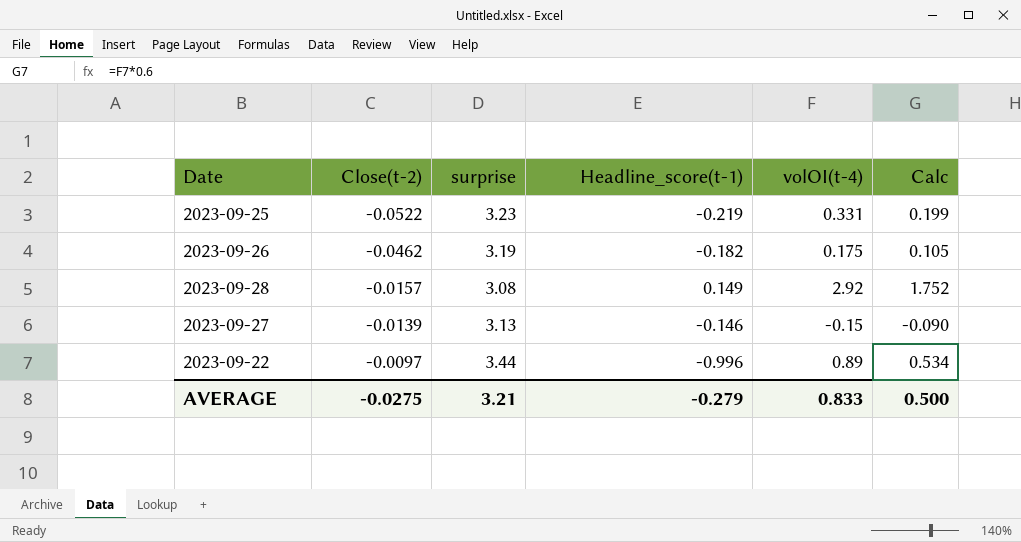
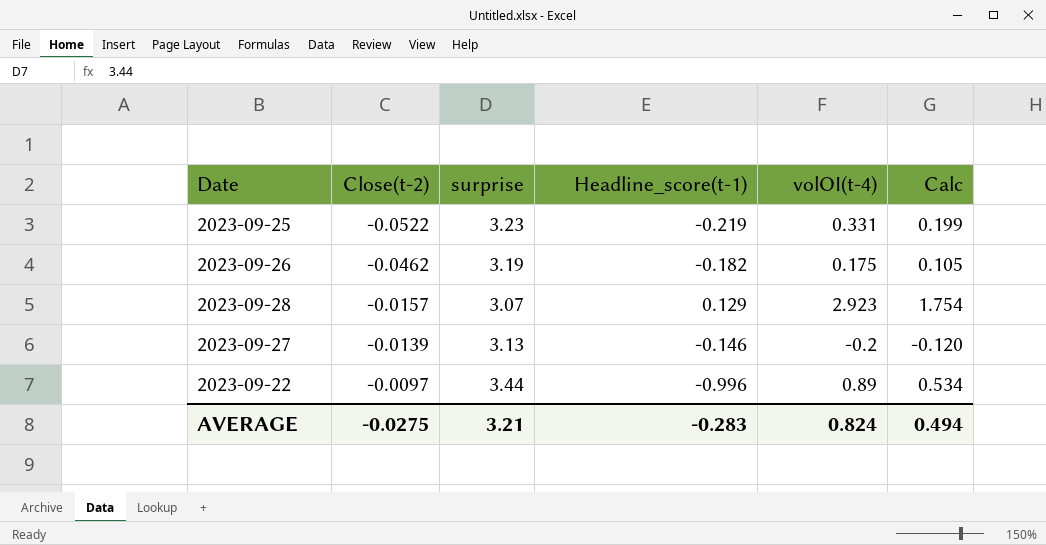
2023-09-28 | surprise: 3.08 -> 3.07
2023-09-28 | Headline_score(t-1): 0.149 -> 0.129
2023-09-28 | volOI(t-4): 2.92 -> 2.923
2023-09-28 | Calc: 1.752 -> 1.754
2023-09-27 | volOI(t-4): -0.15 -> -0.2
2023-09-27 | Calc: -0.090 -> -0.120
AVERAGE | Headline_score(t-1): -0.279 -> -0.283
AVERAGE | volOI(t-4): 0.833 -> 0.824
AVERAGE | Calc: 0.500 -> 0.494

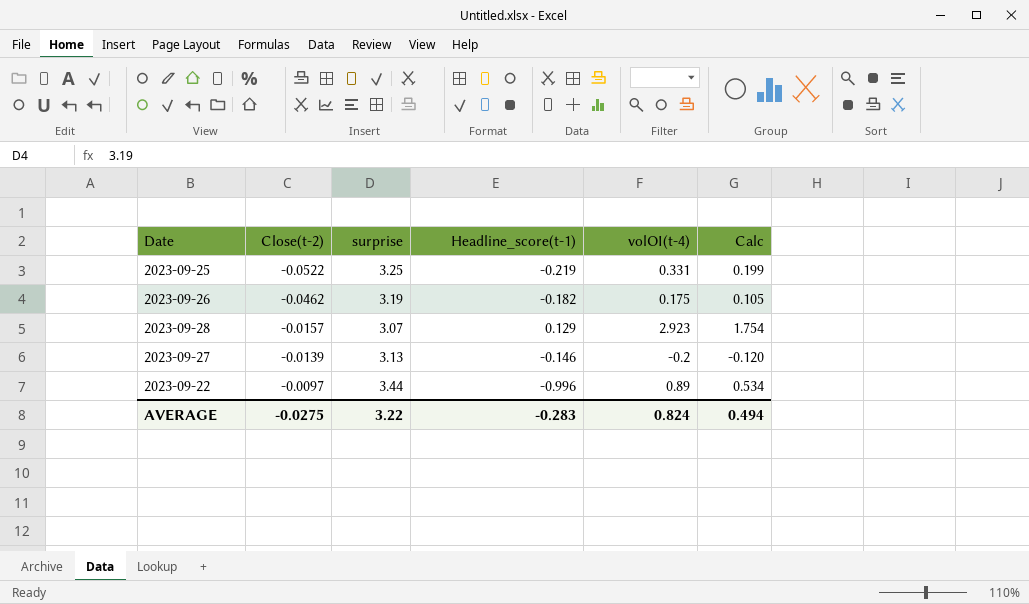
2023-09-25 | surprise: 3.23 -> 3.25
AVERAGE | surprise: 3.21 -> 3.22

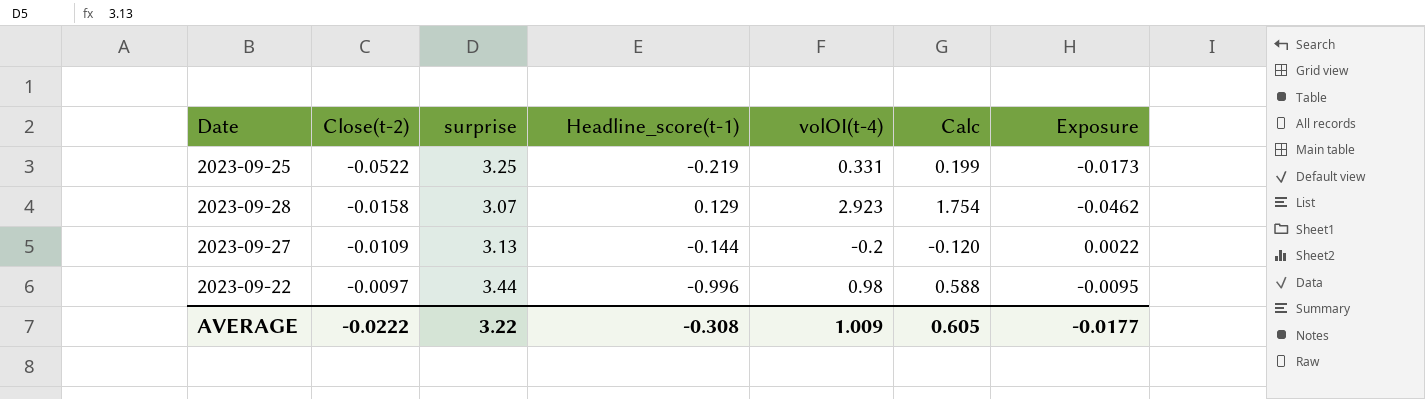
column Exposure | formula: none -> [Close(t-2)] * [volOI(t-4)]
row 2023-09-26: -0.0462 | 3.19 | -0.182 | 0.175 | 0.105 -> none
2023-09-28 | Close(t-2): -0.0157 -> -0.0158
2023-09-27 | Close(t-2): -0.0139 -> -0.0109
2023-09-27 | Headline_score(t-1): -0.146 -> -0.144
2023-09-22 | volOI(t-4): 0.89 -> 0.98
2023-09-22 | Calc: 0.534 -> 0.588
AVERAGE | Close(t-2): -0.0275 -> -0.0222
AVERAGE | Headline_score(t-1): -0.283 -> -0.308
AVERAGE | volOI(t-4): 0.824 -> 1.009
AVERAGE | Calc: 0.494 -> 0.605

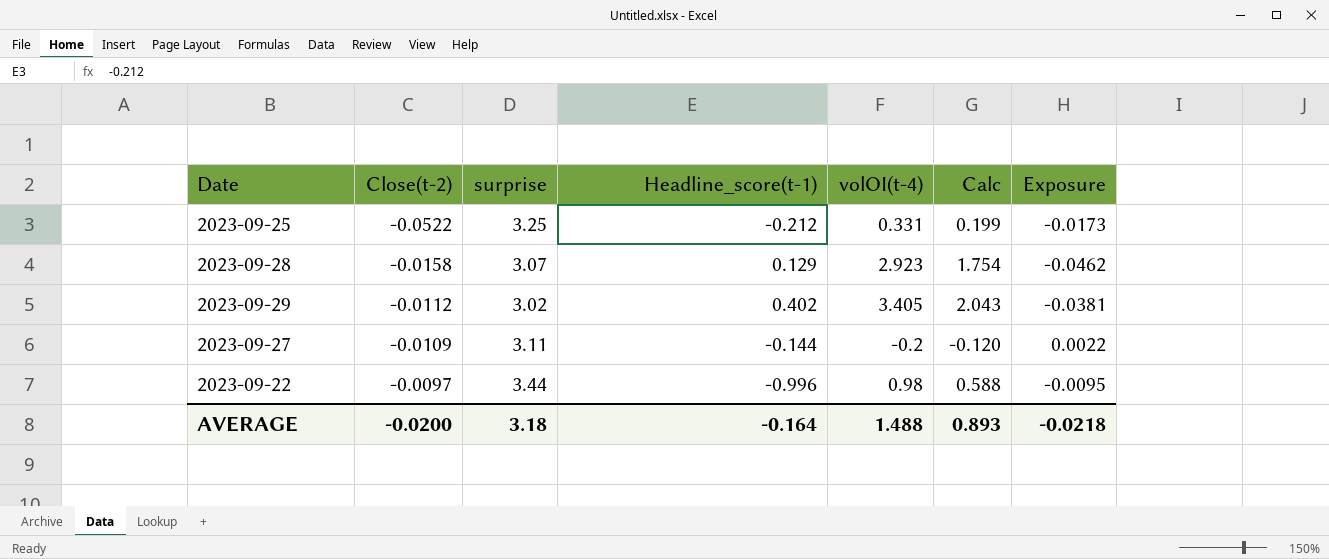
2023-09-25 | Headline_score(t-1): -0.219 -> -0.212
row 2023-09-29: none -> -0.0112 | 3.02 | 0.402 | 3.405 | 2.043 | -0.0381
2023-09-27 | surprise: 3.13 -> 3.11
AVERAGE | Close(t-2): -0.0222 -> -0.0200
AVERAGE | surprise: 3.22 -> 3.18
AVERAGE | Headline_score(t-1): -0.308 -> -0.164
AVERAGE | volOI(t-4): 1.009 -> 1.488
AVERAGE | Calc: 0.605 -> 0.893
AVERAGE | Exposure: -0.0177 -> -0.0218

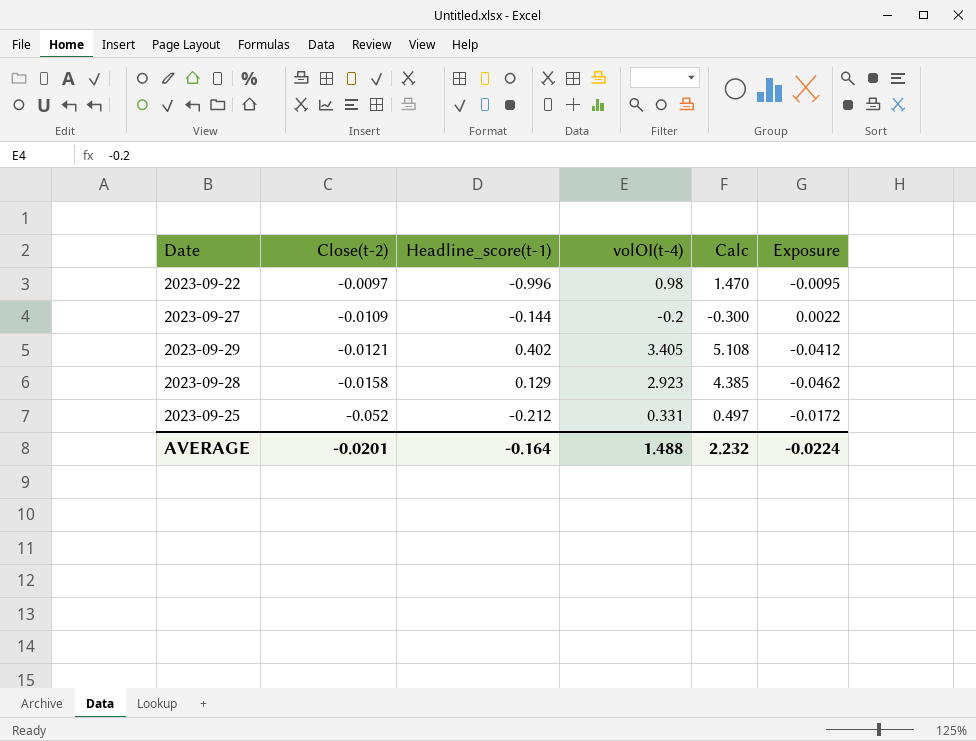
row order: Close(t-2) ascending -> Close(t-2) descending
column surprise | position: 3 -> none
column Calc | formula: [volOI(t-4)] * 0.6 -> [volOI(t-4)] * 1.5
2023-09-29 | Close(t-2): -0.0112 -> -0.0121
2023-09-29 | Exposure: -0.0381 -> -0.0412
2023-09-25 | Close(t-2): -0.0522 -> -0.052
2023-09-25 | Exposure: -0.0173 -> -0.0172
AVERAGE | Close(t-2): -0.0200 -> -0.0201
AVERAGE | Calc: 0.893 -> 2.232
AVERAGE | Exposure: -0.0218 -> -0.0224

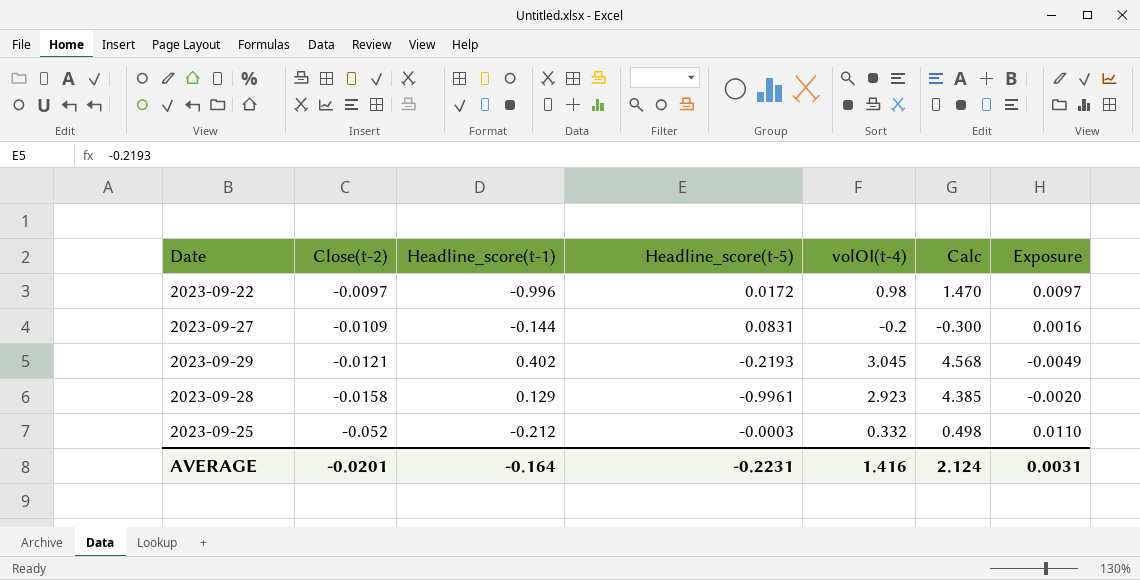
column Headline_score(t-5) | position: none -> 4
column Exposure | formula: [Close(t-2)] * [volOI(t-4)] -> [Close(t-2)] * [Headline_score(t-1)]
2023-09-29 | volOI(t-4): 3.405 -> 3.045
2023-09-29 | Calc: 5.108 -> 4.568
2023-09-25 | volOI(t-4): 0.331 -> 0.332
2023-09-25 | Calc: 0.497 -> 0.498
AVERAGE | volOI(t-4): 1.488 -> 1.416
AVERAGE | Calc: 2.232 -> 2.124
AVERAGE | Exposure: -0.0224 -> 0.0031

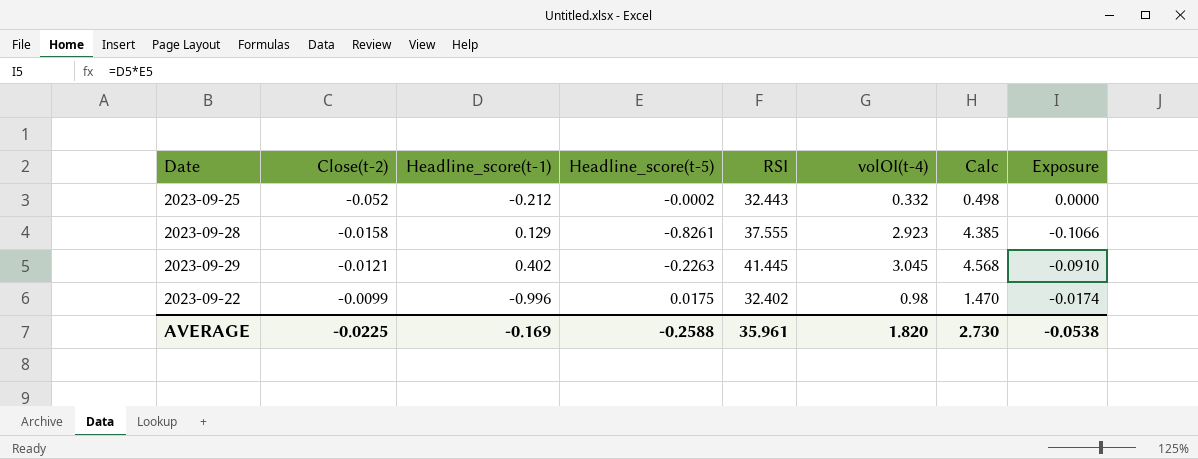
row order: Close(t-2) descending -> Close(t-2) ascending
column RSI | position: none -> 5
column Exposure | formula: [Close(t-2)] * [Headline_score(t-1)] -> [Headline_score(t-1)] * [Headline_score(t-5)]
row 2023-09-27: -0.0109 | -0.144 | 0.0831 | -0.2 | -0.300 | 0.0016 -> none
2023-09-25 | Headline_score(t-5): -0.0003 -> -0.0002
2023-09-28 | Headline_score(t-5): -0.9961 -> -0.8261
2023-09-29 | Headline_score(t-5): -0.2193 -> -0.2263
2023-09-22 | Close(t-2): -0.0097 -> -0.0099
2023-09-22 | Headline_score(t-5): 0.0172 -> 0.0175
AVERAGE | Close(t-2): -0.0201 -> -0.0225
AVERAGE | Headline_score(t-1): -0.164 -> -0.169
AVERAGE | Headline_score(t-5): -0.2231 -> -0.2588
AVERAGE | volOI(t-4): 1.416 -> 1.820
AVERAGE | Calc: 2.124 -> 2.730
AVERAGE | Exposure: 0.0031 -> -0.0538

